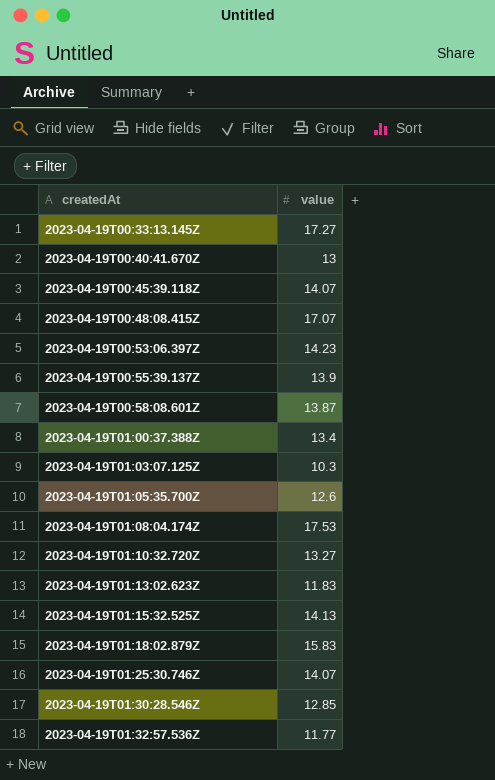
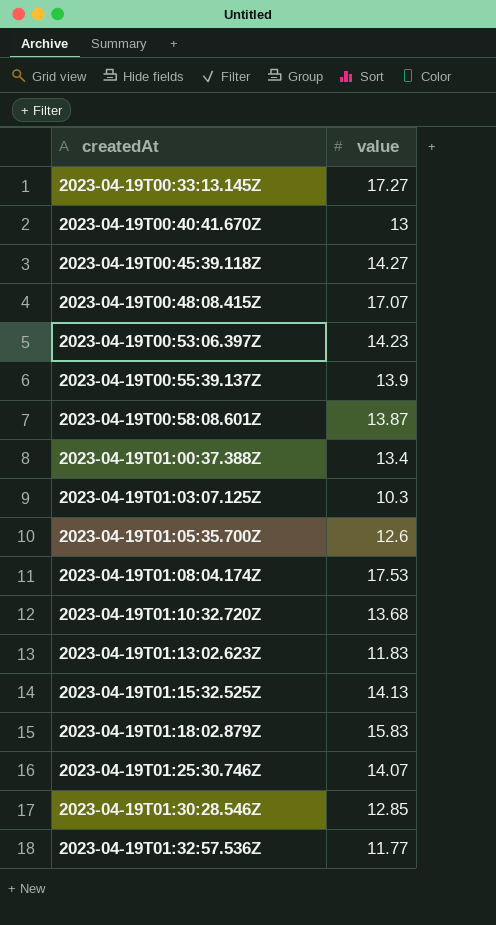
2023-04-19T00:45:39.118Z | value: 14.07 -> 14.27
2023-04-19T01:10:32.720Z | value: 13.27 -> 13.68

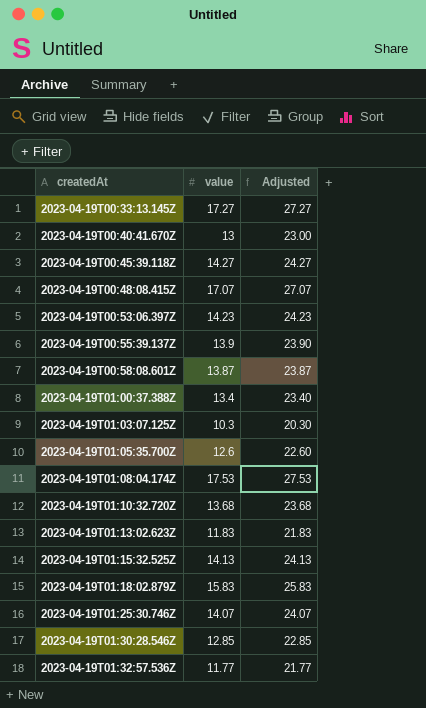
column Adjusted | formula: none -> [value] + 10

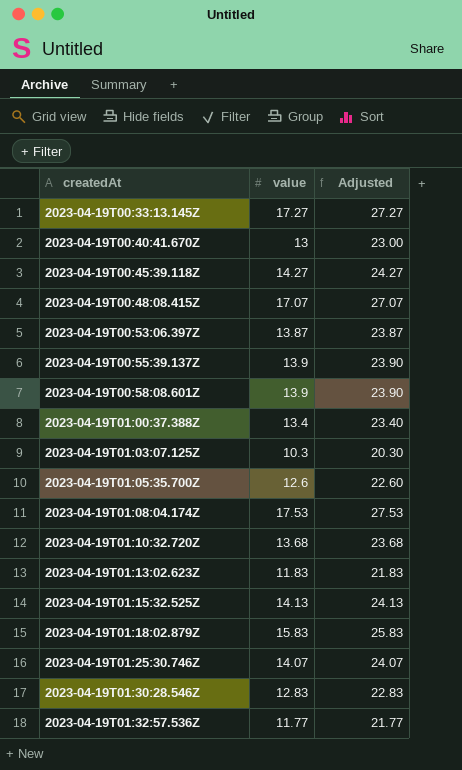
2023-04-19T00:53:06.397Z | value: 14.23 -> 13.87
2023-04-19T00:53:06.397Z | Adjusted: 24.23 -> 23.87
2023-04-19T00:58:08.601Z | value: 13.87 -> 13.9
2023-04-19T00:58:08.601Z | Adjusted: 23.87 -> 23.90
2023-04-19T01:30:28.546Z | value: 12.85 -> 12.83
2023-04-19T01:30:28.546Z | Adjusted: 22.85 -> 22.83

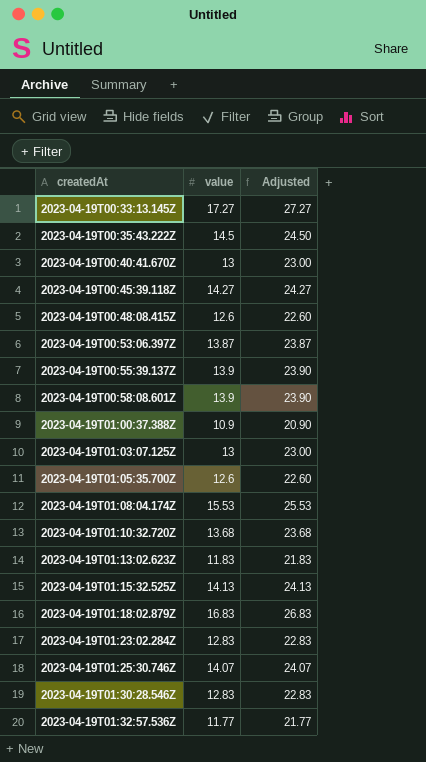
row 2023-04-19T00:35:43.222Z: none -> 14.5 | 24.50
2023-04-19T00:48:08.415Z | value: 17.07 -> 12.6
2023-04-19T00:48:08.415Z | Adjusted: 27.07 -> 22.60
2023-04-19T01:00:37.388Z | value: 13.4 -> 10.9
2023-04-19T01:00:37.388Z | Adjusted: 23.40 -> 20.90
2023-04-19T01:03:07.125Z | value: 10.3 -> 13
2023-04-19T01:03:07.125Z | Adjusted: 20.30 -> 23.00
2023-04-19T01:08:04.174Z | value: 17.53 -> 15.53
2023-04-19T01:08:04.174Z | Adjusted: 27.53 -> 25.53
2023-04-19T01:18:02.879Z | value: 15.83 -> 16.83
2023-04-19T01:18:02.879Z | Adjusted: 25.83 -> 26.83
row 2023-04-19T01:23:02.284Z: none -> 12.83 | 22.83

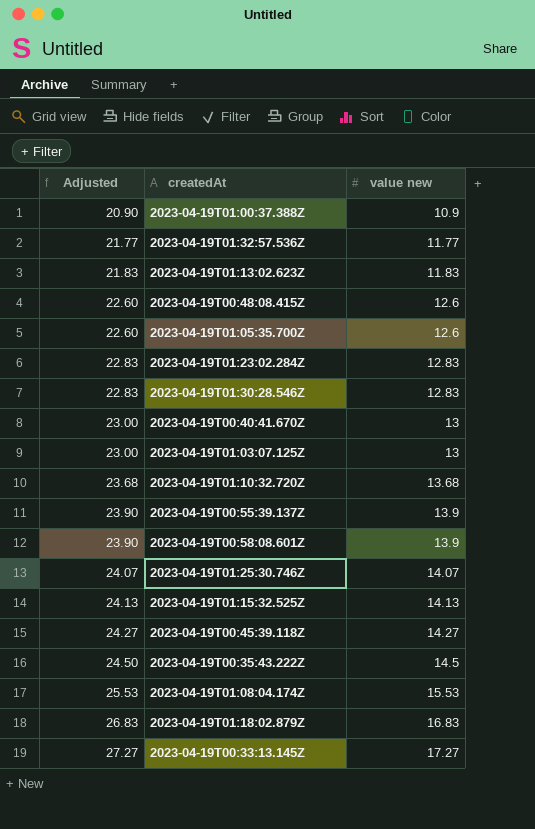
row order: createdAt ascending -> Adjusted ascending
column Adjusted | position: 3 -> 1
column name: value -> value new
row 2023-04-19T00:53:06.397Z: 13.87 | 23.87 -> none

